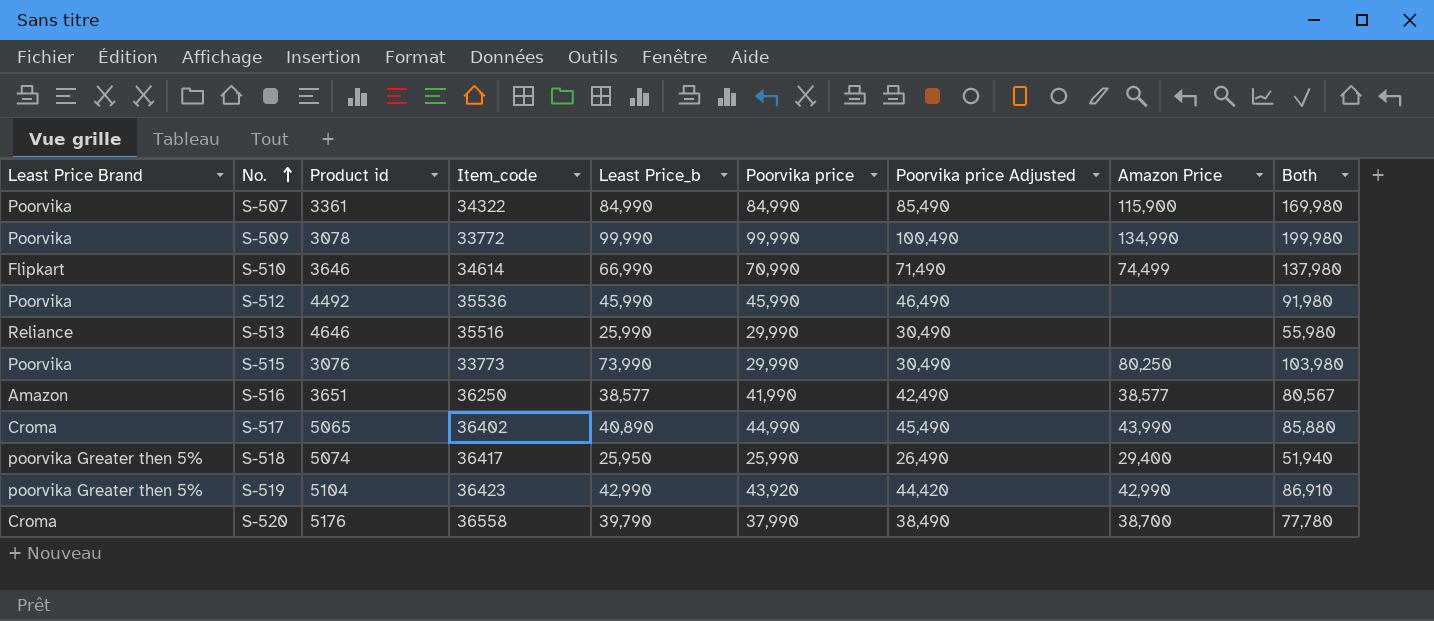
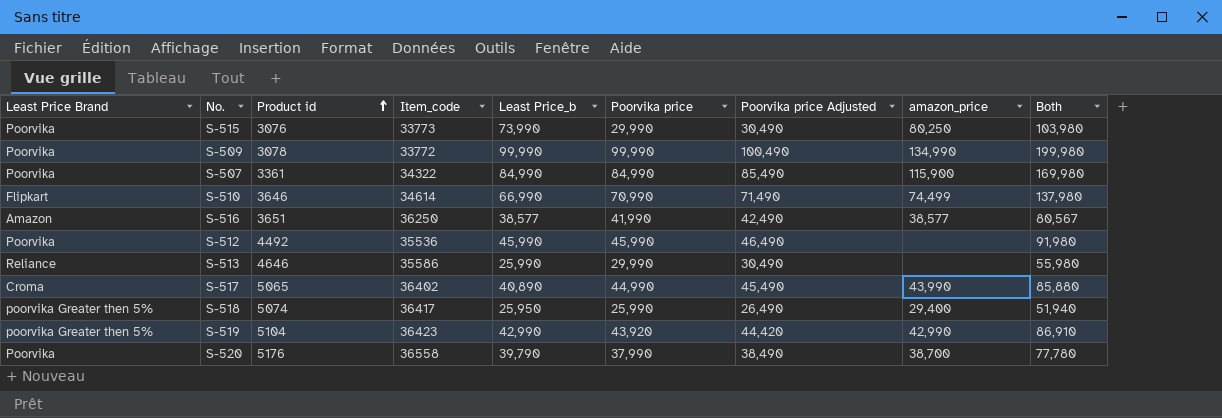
row order: No. ascending -> Product id ascending
column name: Amazon Price -> amazon_price
S-513 | Item_code: 35516 -> 35586
S-520 | Least Price Brand: Croma -> Poorvika

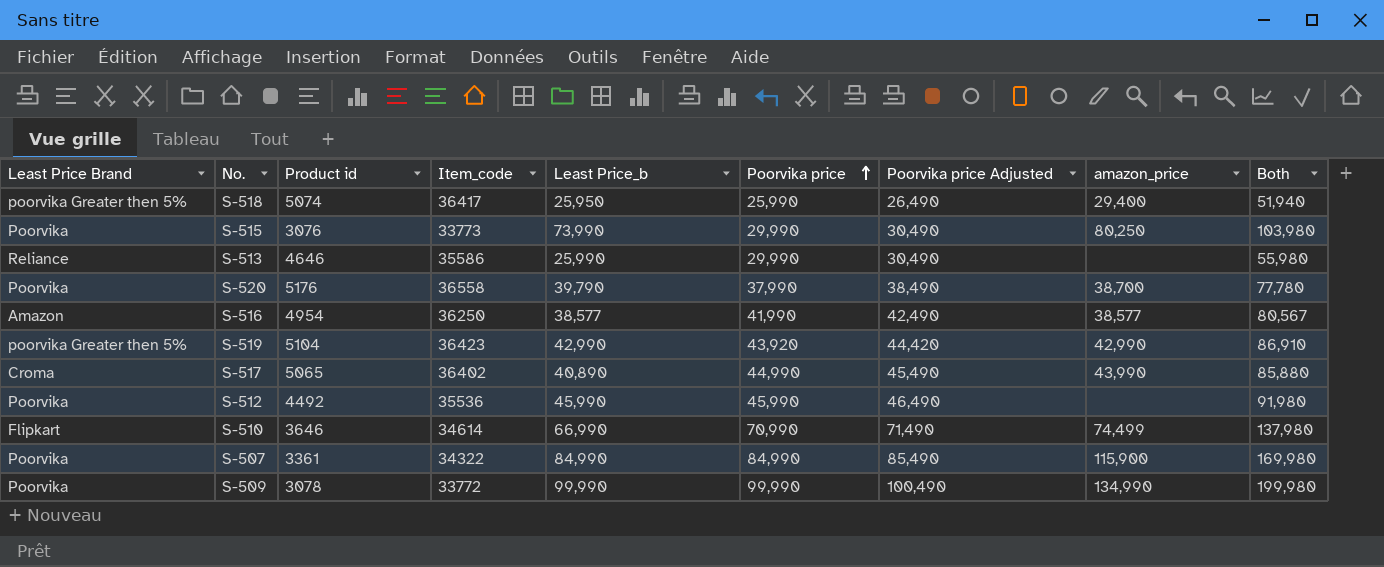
row order: Product id ascending -> Poorvika price ascending
S-516 | Product id: 3651 -> 4954

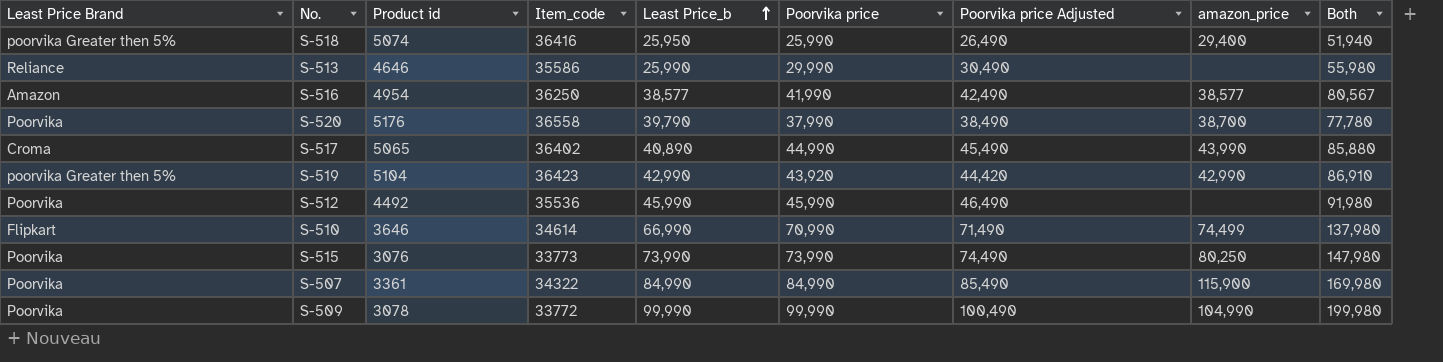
row order: Poorvika price ascending -> Least Price_b ascending
S-518 | Item_code: 36417 -> 36416
S-515 | Poorvika price: 29,990 -> 73,990
S-515 | Poorvika price Adjusted: 30,490 -> 74,490
S-515 | Both: 103,980 -> 147,980
S-509 | amazon_price: 134,990 -> 104,990

